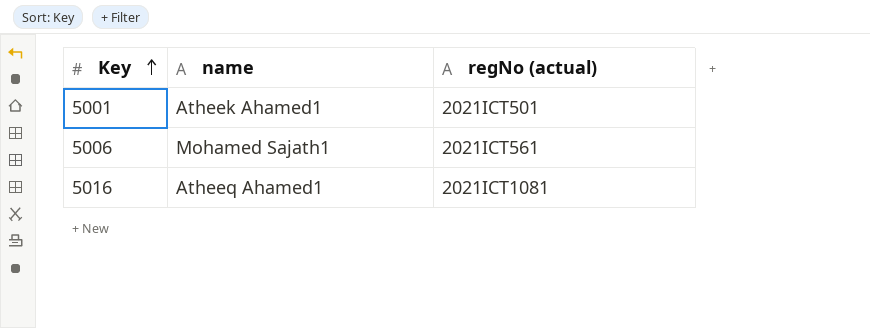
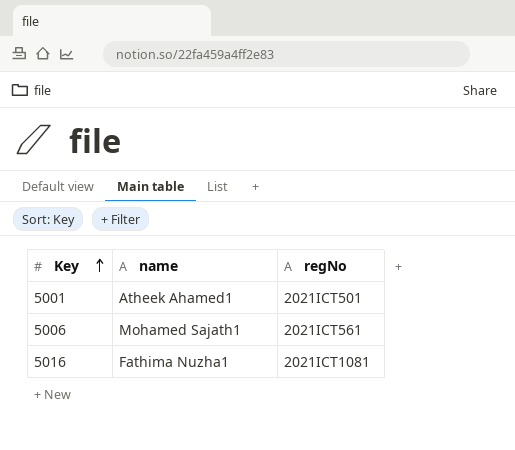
column name: regNo (actual) -> regNo
5016 | name: Atheeq Ahamed1 -> Fathima Nuzha1

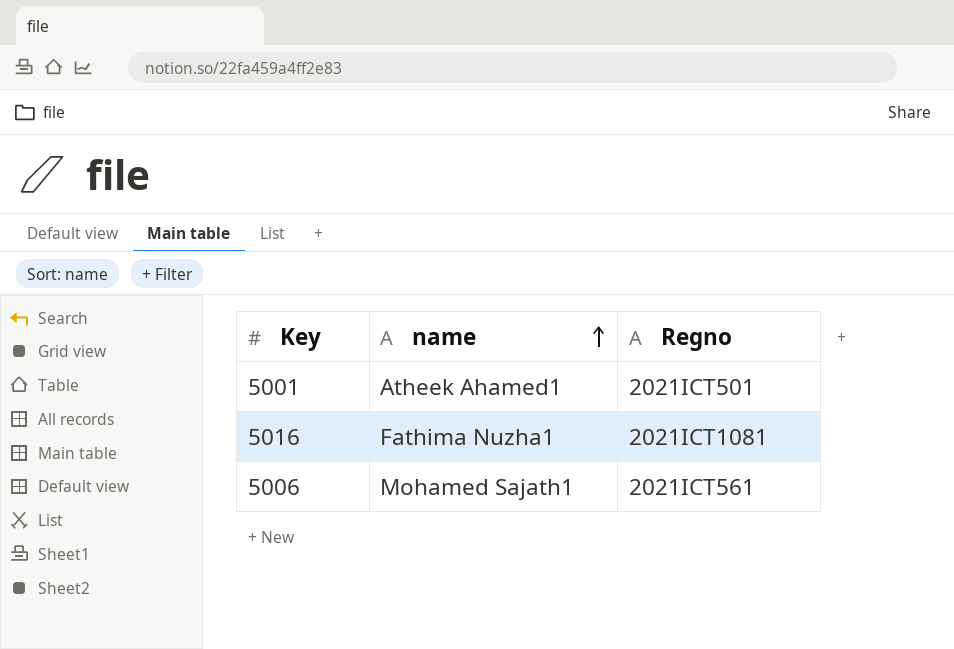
row order: Key ascending -> name ascending
column name: regNo -> Regno

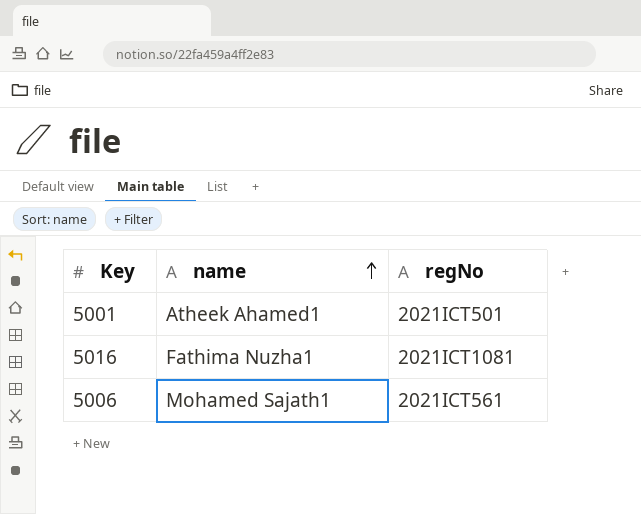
column name: Regno -> regNo

